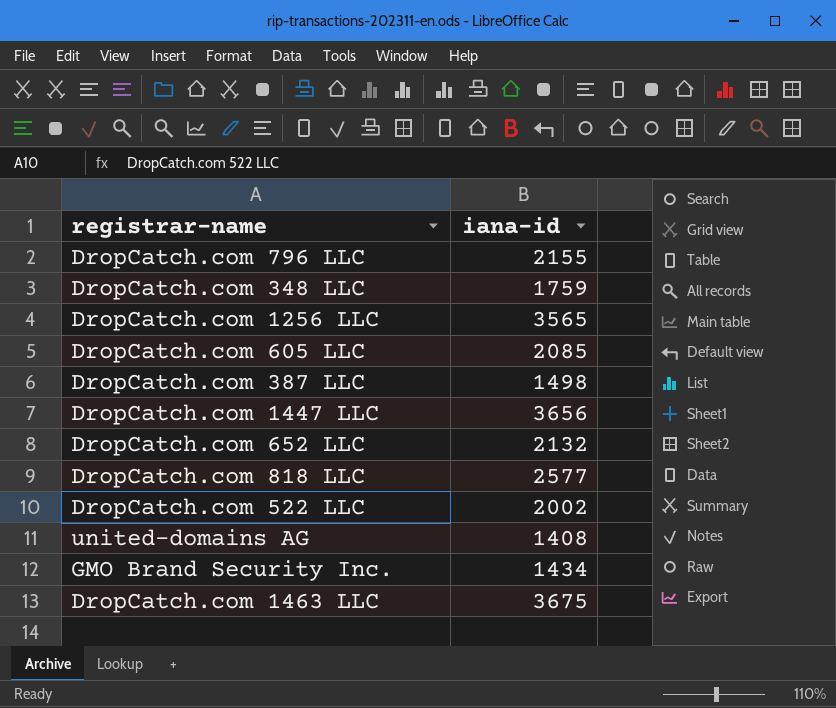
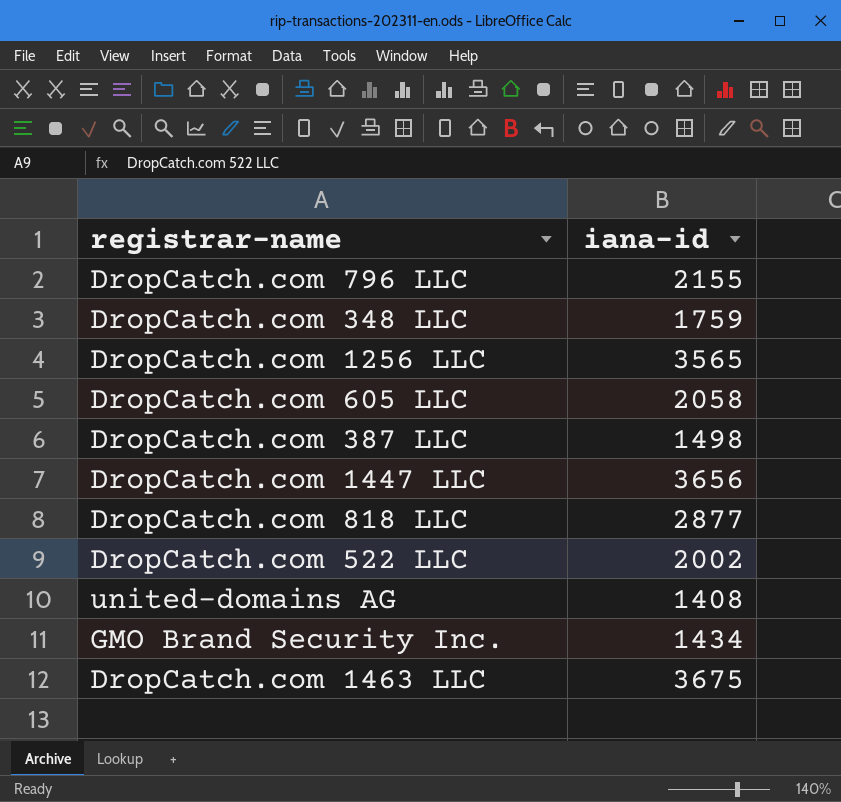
row DropCatch.com 652 LLC: 2132 -> none
DropCatch.com 605 LLC | iana-id: 2085 -> 2058
DropCatch.com 818 LLC | iana-id: 2577 -> 2877

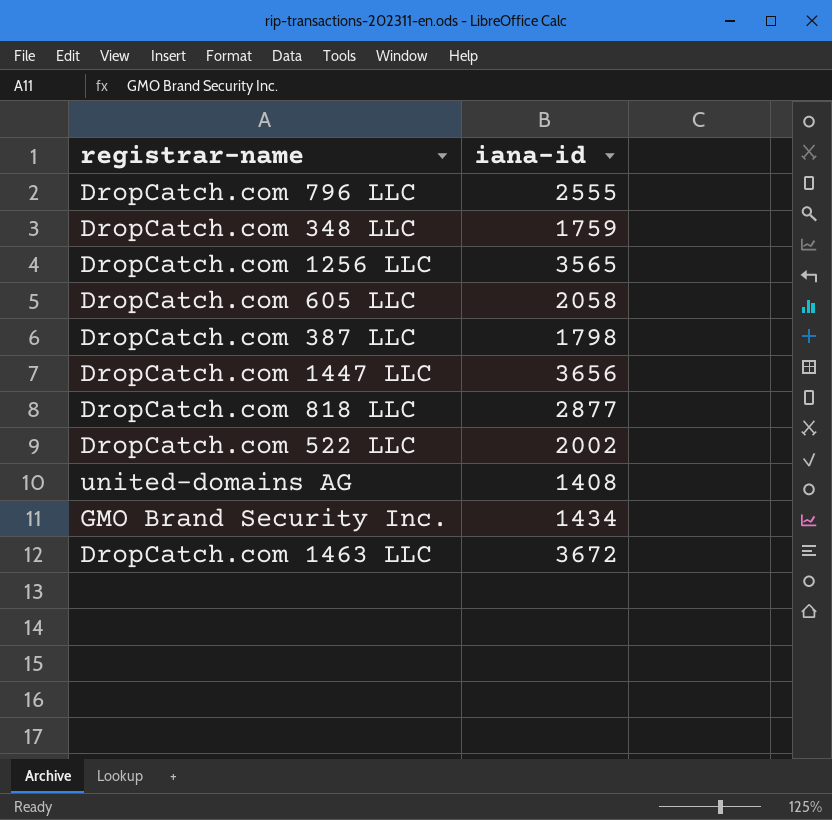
DropCatch.com 796 LLC | iana-id: 2155 -> 2555
DropCatch.com 387 LLC | iana-id: 1498 -> 1798
DropCatch.com 1463 LLC | iana-id: 3675 -> 3672

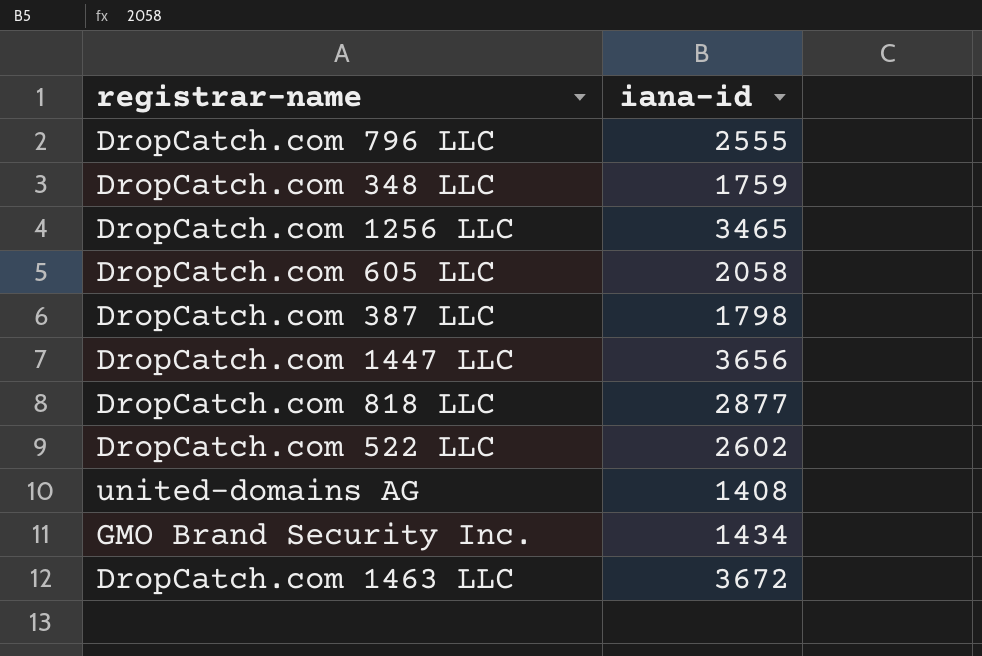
DropCatch.com 1256 LLC | iana-id: 3565 -> 3465
DropCatch.com 522 LLC | iana-id: 2002 -> 2602

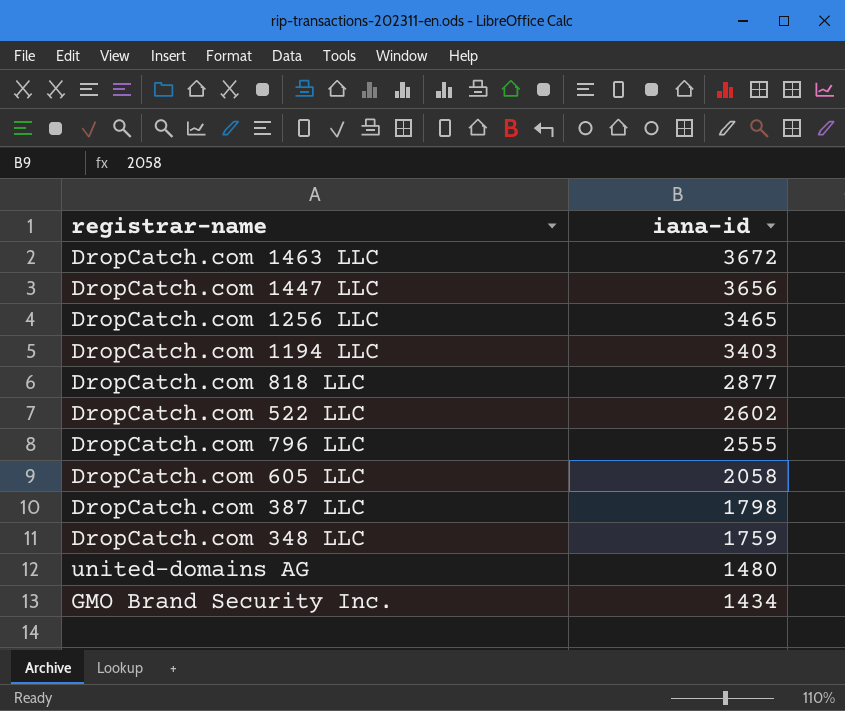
row order: none -> iana-id descending
row DropCatch.com 1194 LLC: none -> 3403
united-domains AG | iana-id: 1408 -> 1480

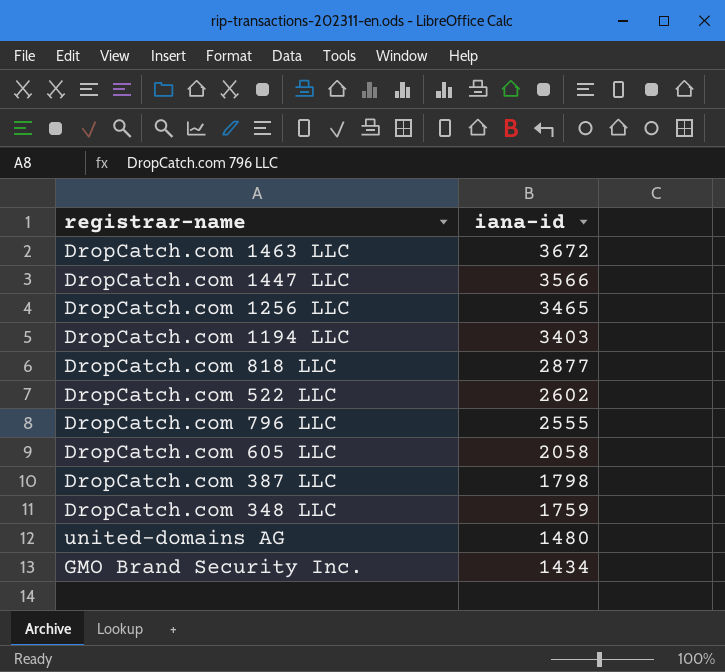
DropCatch.com 1447 LLC | iana-id: 3656 -> 3566

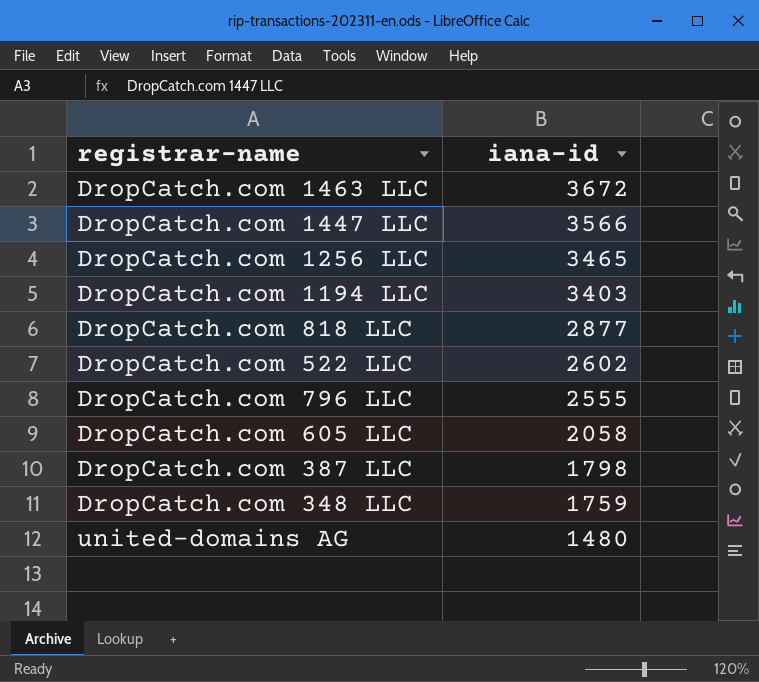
row GMO Brand Security Inc.: 1434 -> none

